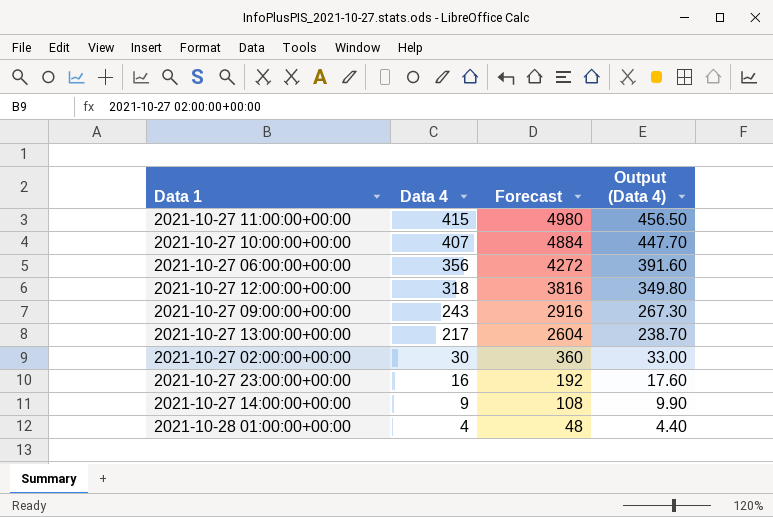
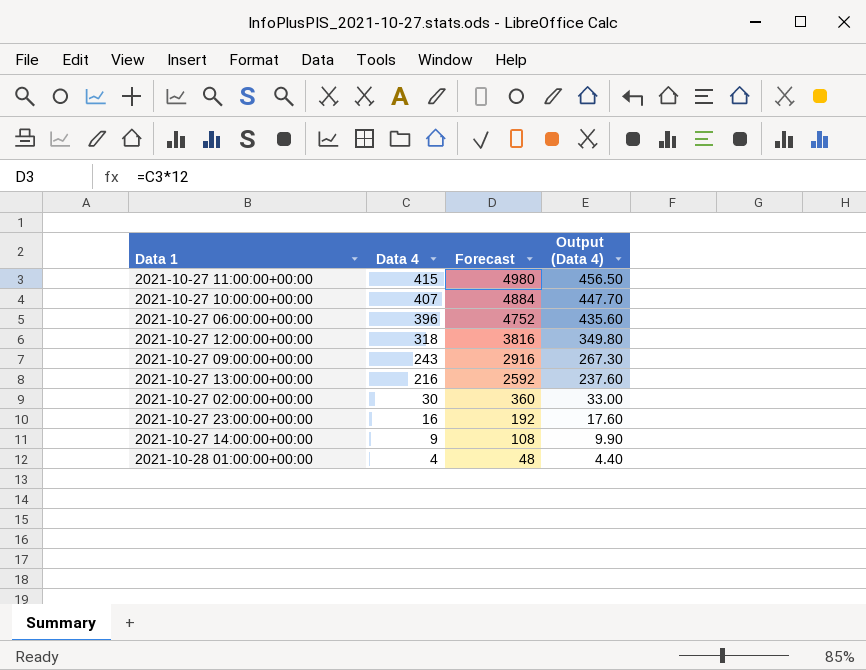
2021-10-27 06:00:00+00:00 | Data 4: 356 -> 396
2021-10-27 06:00:00+00:00 | Forecast: 4272 -> 4752
2021-10-27 06:00:00+00:00 | Output (Data 4): 391.60 -> 435.60
2021-10-27 13:00:00+00:00 | Data 4: 217 -> 216
2021-10-27 13:00:00+00:00 | Forecast: 2604 -> 2592
2021-10-27 13:00:00+00:00 | Output (Data 4): 238.70 -> 237.60

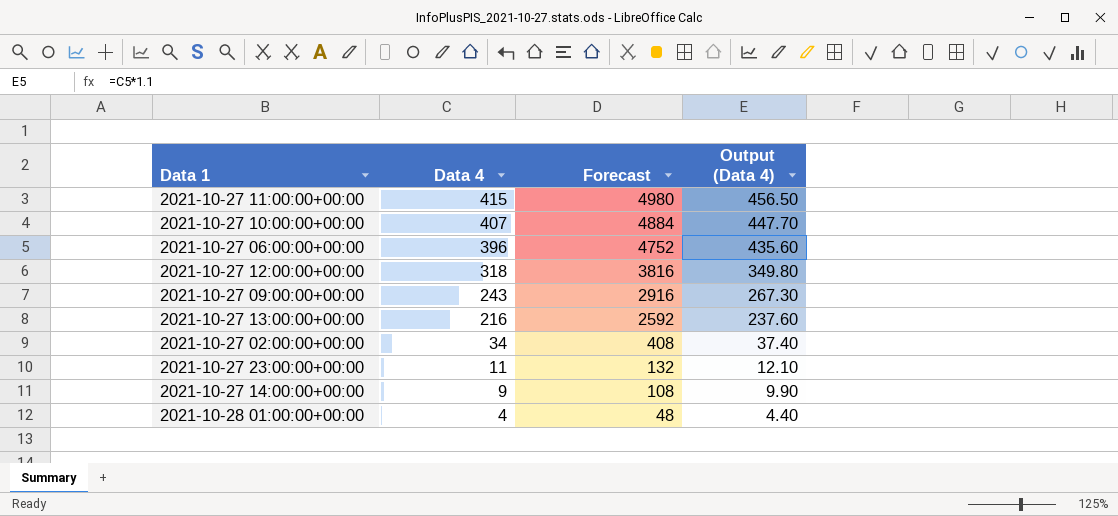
2021-10-27 02:00:00+00:00 | Data 4: 30 -> 34
2021-10-27 02:00:00+00:00 | Forecast: 360 -> 408
2021-10-27 02:00:00+00:00 | Output (Data 4): 33.00 -> 37.40
2021-10-27 23:00:00+00:00 | Data 4: 16 -> 11
2021-10-27 23:00:00+00:00 | Forecast: 192 -> 132
2021-10-27 23:00:00+00:00 | Output (Data 4): 17.60 -> 12.10

